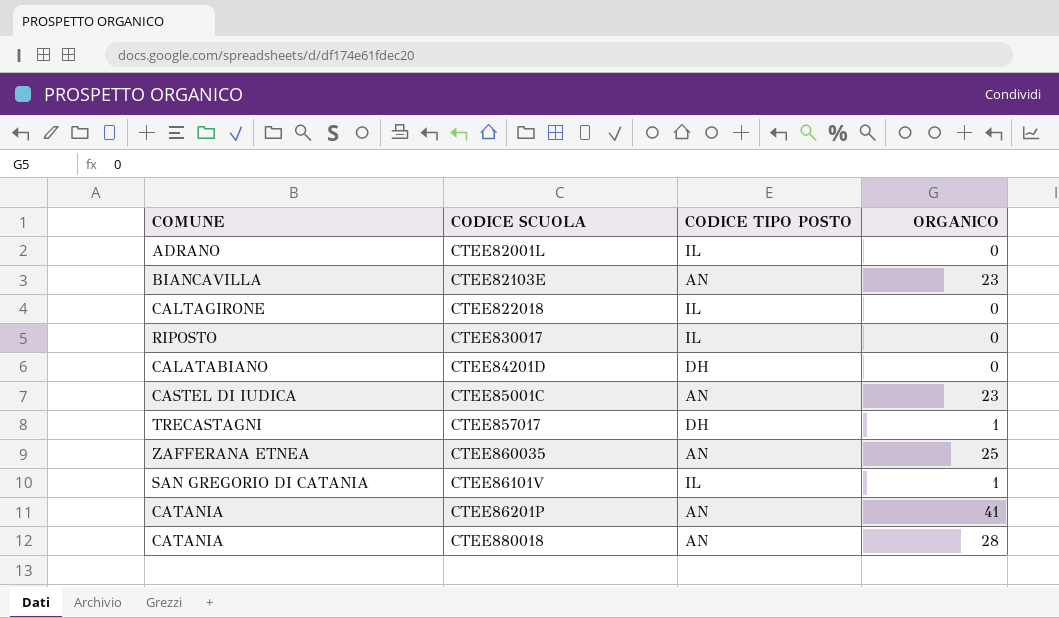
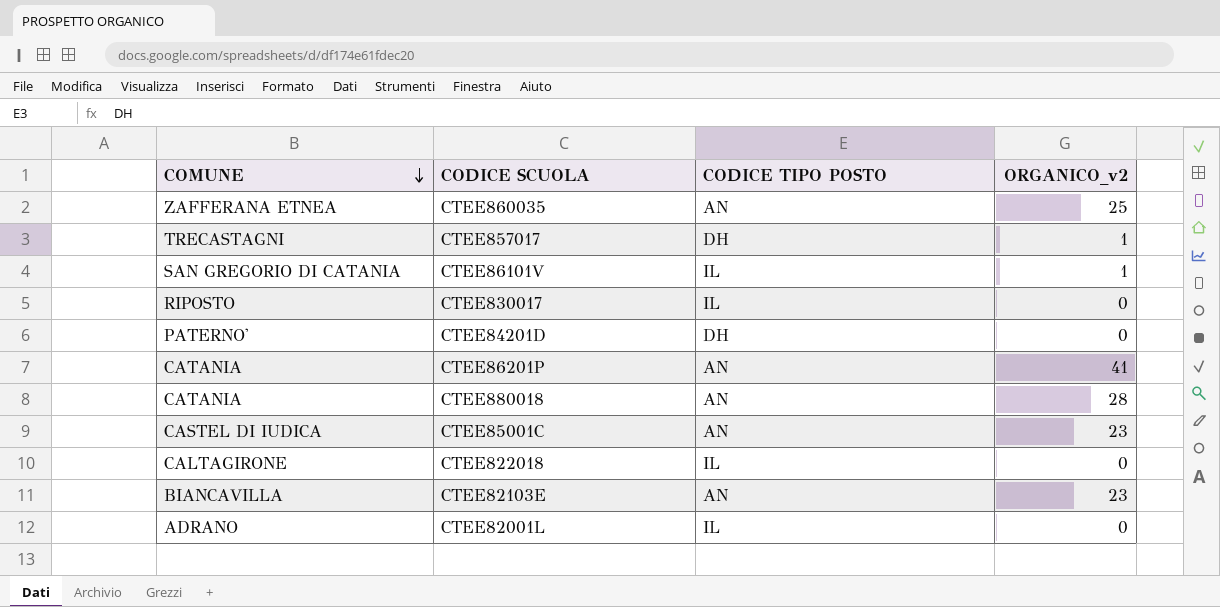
row order: none -> COMUNE descending
column name: ORGANICO -> ORGANICO_v2
CTEE84201D | COMUNE: CALATABIANO -> PATERNO'

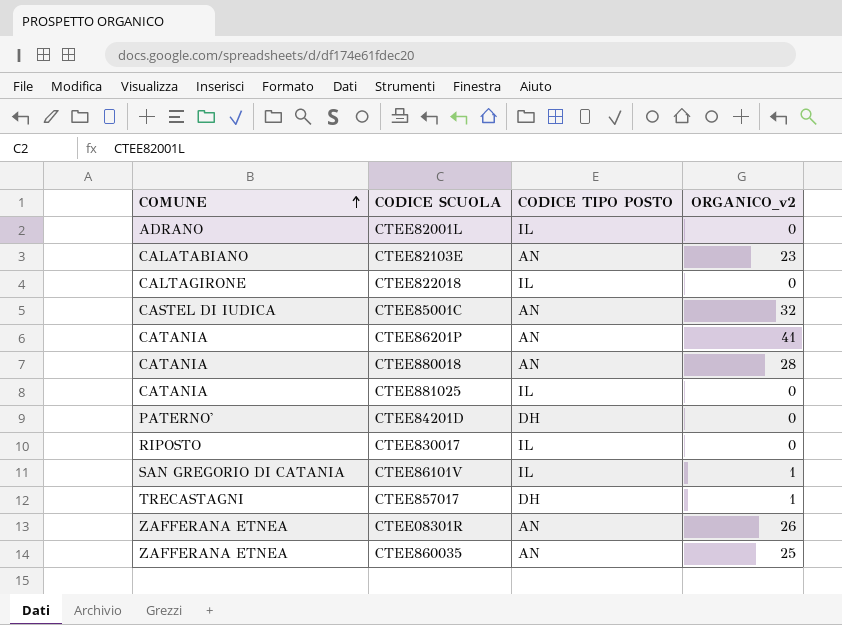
row order: COMUNE descending -> COMUNE ascending
CTEE82103E | COMUNE: BIANCAVILLA -> CALATABIANO
CTEE85001C | ORGANICO_v2: 23 -> 32
row CTEE881025: none -> CATANIA | IL | 0
row CTEE08301R: none -> ZAFFERANA ETNEA | AN | 26

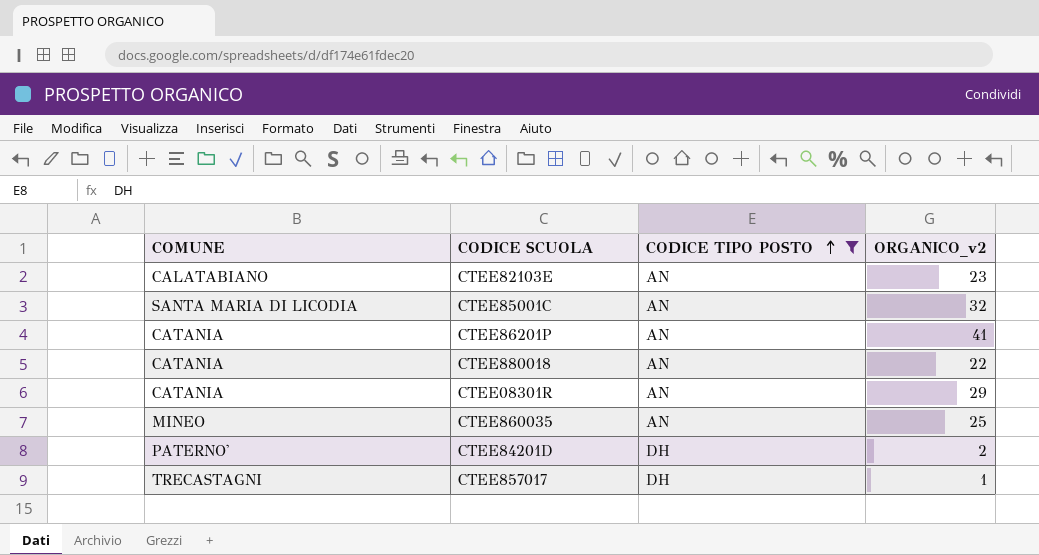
filter: none -> CODICE TIPO POSTO != IL
row order: COMUNE ascending -> CODICE TIPO POSTO ascending
CTEE85001C | COMUNE: CASTEL DI IUDICA -> SANTA MARIA DI LICODIA
CTEE880018 | ORGANICO_v2: 28 -> 22
CTEE08301R | COMUNE: ZAFFERANA ETNEA -> CATANIA
CTEE08301R | ORGANICO_v2: 26 -> 29
CTEE860035 | COMUNE: ZAFFERANA ETNEA -> MINEO
CTEE84201D | ORGANICO_v2: 0 -> 2

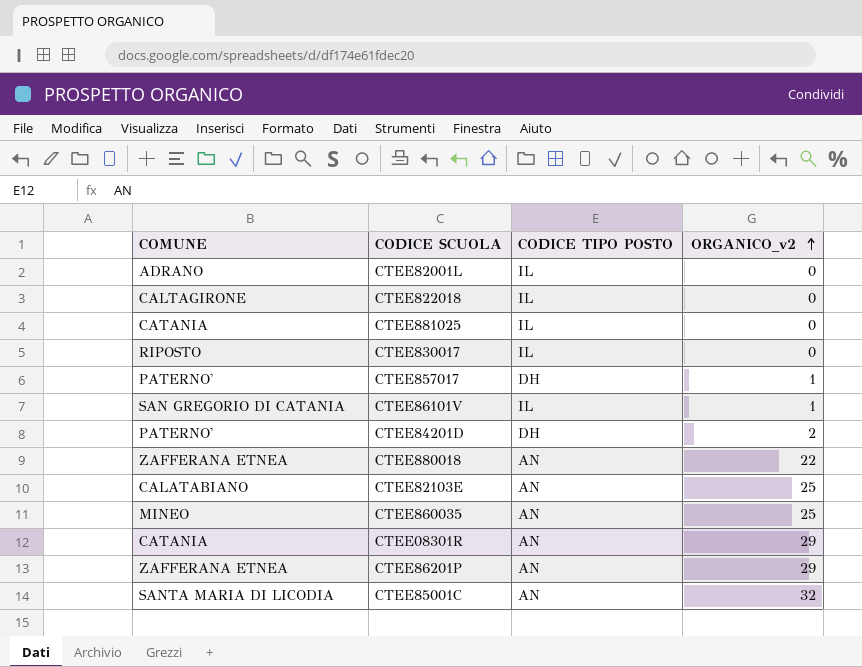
filter: CODICE TIPO POSTO != IL -> none
row order: CODICE TIPO POSTO ascending -> ORGANICO_v2 ascending
CTEE857017 | COMUNE: TRECASTAGNI -> PATERNO'
CTEE880018 | COMUNE: CATANIA -> ZAFFERANA ETNEA
CTEE82103E | ORGANICO_v2: 23 -> 25
CTEE86201P | COMUNE: CATANIA -> ZAFFERANA ETNEA
CTEE86201P | ORGANICO_v2: 41 -> 29

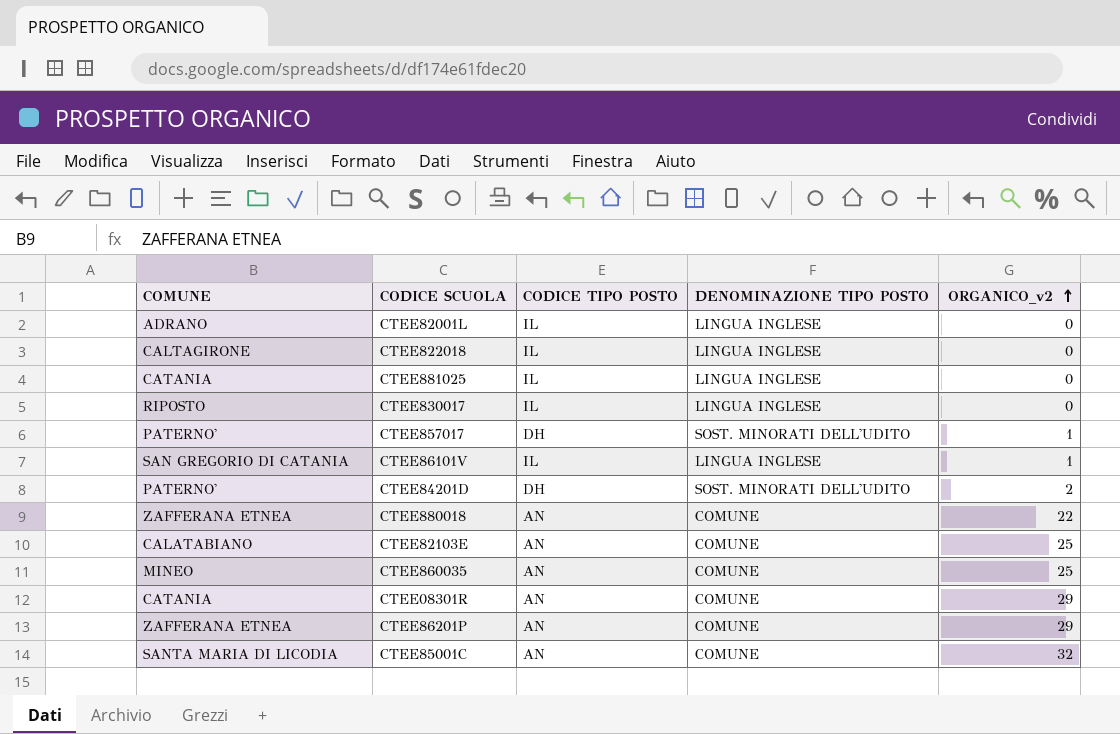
column DENOMINAZIONE TIPO POSTO | position: none -> 4

